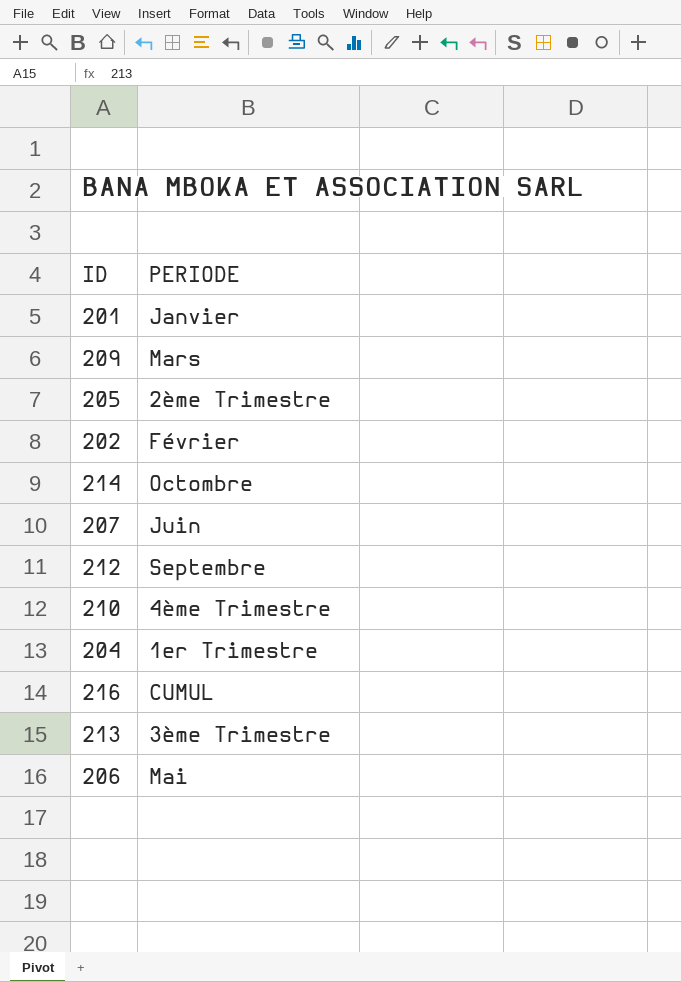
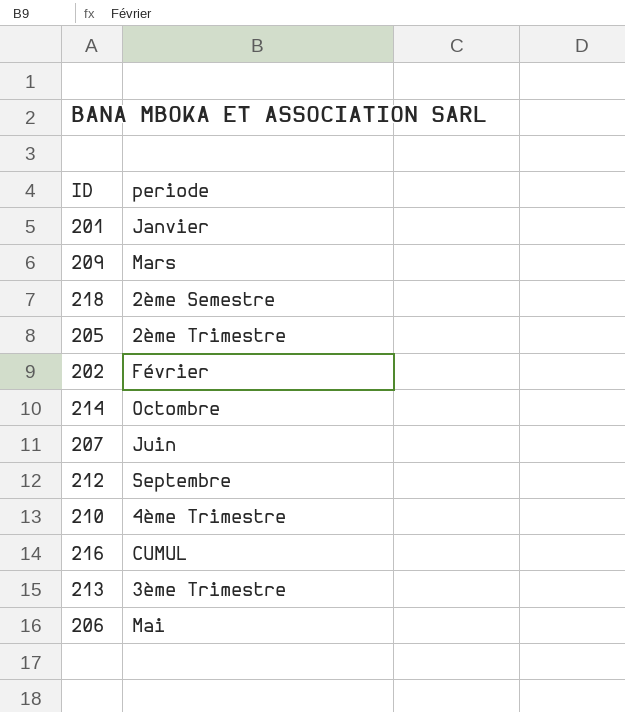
column name: PERIODE -> periode
row 204: 1er Trimestre -> none
row 218: none -> 2ème Semestre

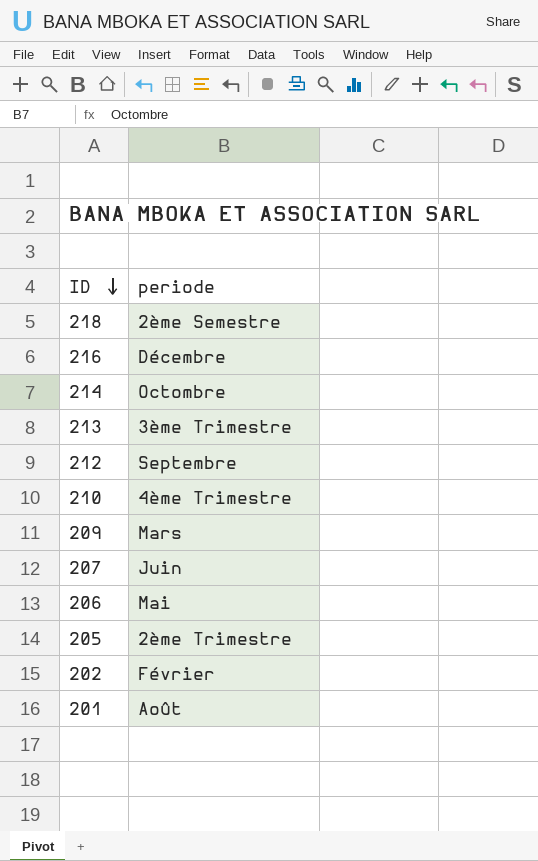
row order: none -> ID descending
216 | periode: CUMUL -> Décembre
201 | periode: Janvier -> Août

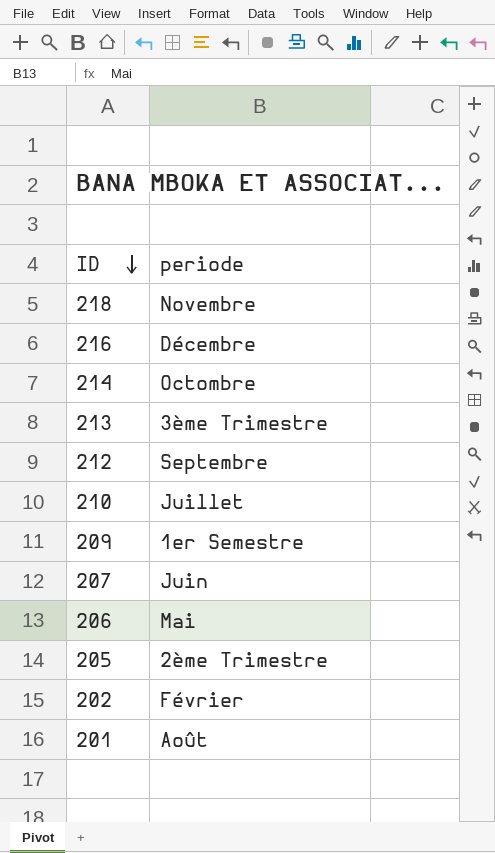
218 | periode: 2ème Semestre -> Novembre
210 | periode: 4ème Trimestre -> Juillet
209 | periode: Mars -> 1er Semestre

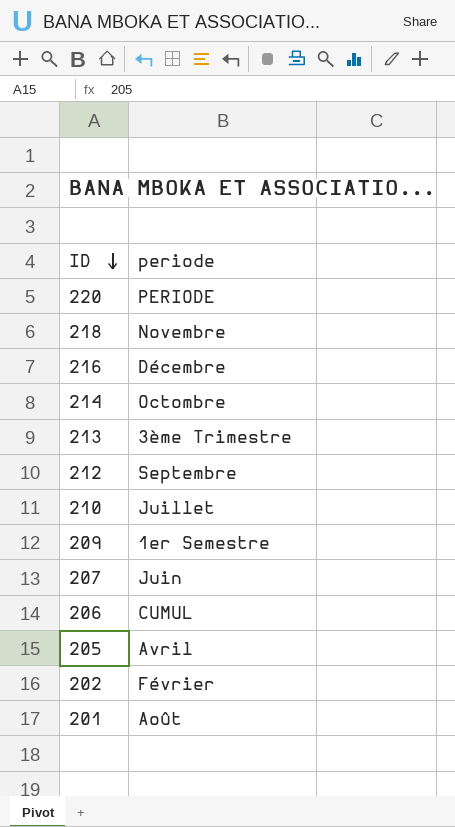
row 220: none -> PERIODE
206 | periode: Mai -> CUMUL
205 | periode: 2ème Trimestre -> Avril

